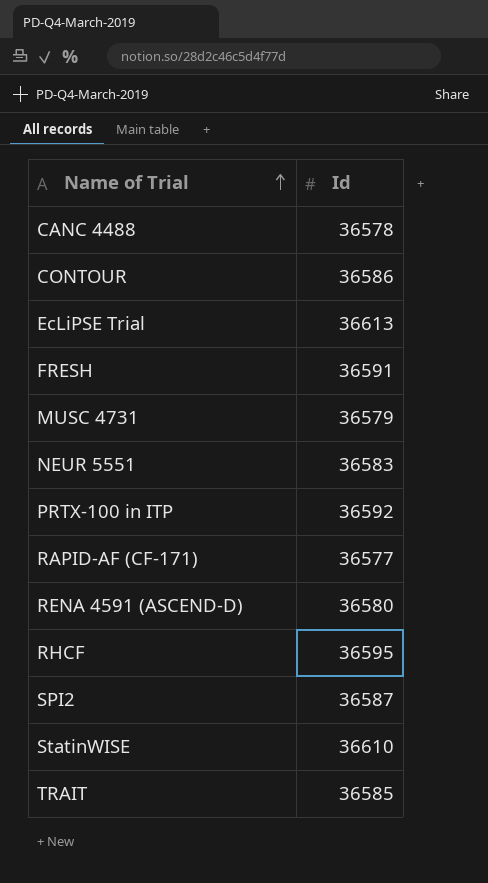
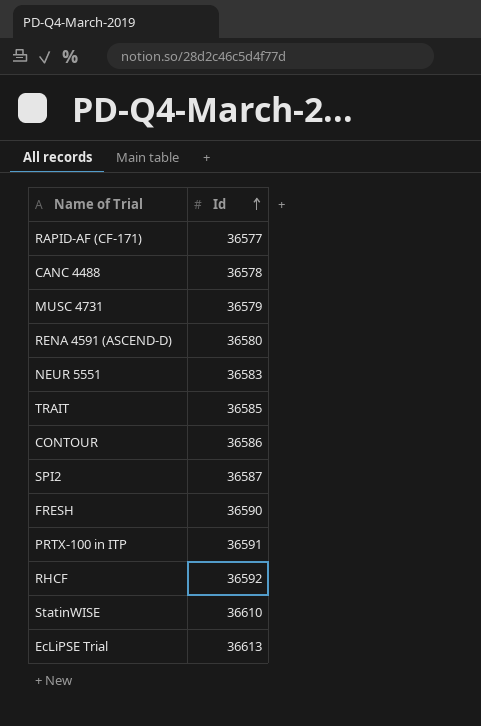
row order: Name of Trial ascending -> Id ascending
FRESH | Id: 36591 -> 36590
PRTX-100 in ITP | Id: 36592 -> 36591
RHCF | Id: 36595 -> 36592

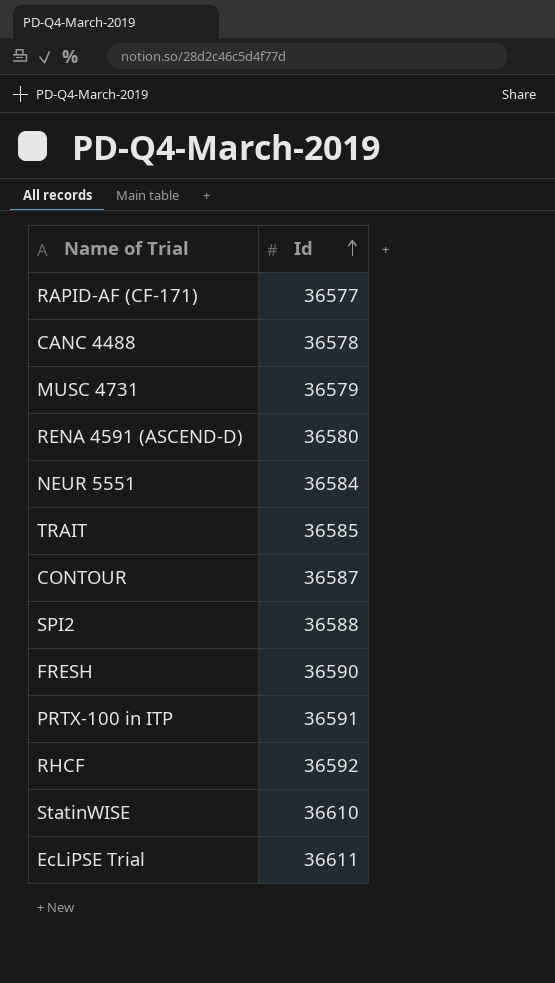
NEUR 5551 | Id: 36583 -> 36584
CONTOUR | Id: 36586 -> 36587
SPI2 | Id: 36587 -> 36588
EcLiPSE Trial | Id: 36613 -> 36611

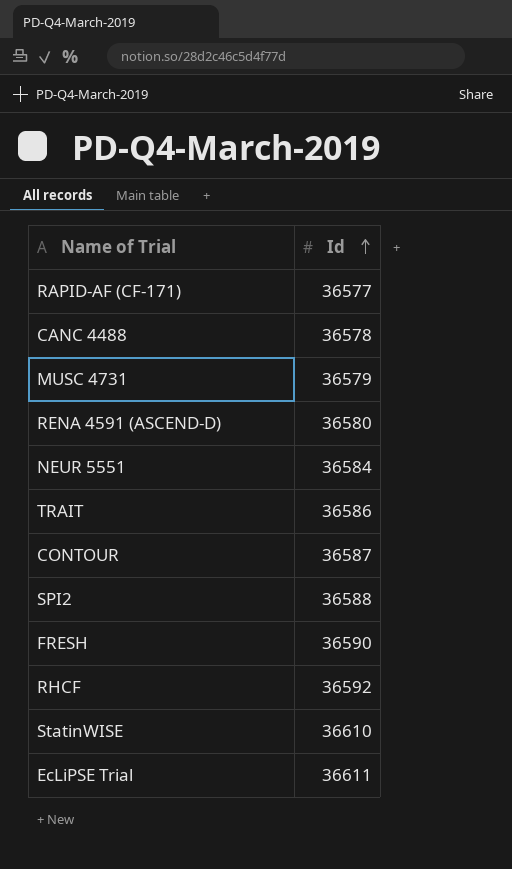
row PRTX-100 in ITP: 36591 -> none
TRAIT | Id: 36585 -> 36586

